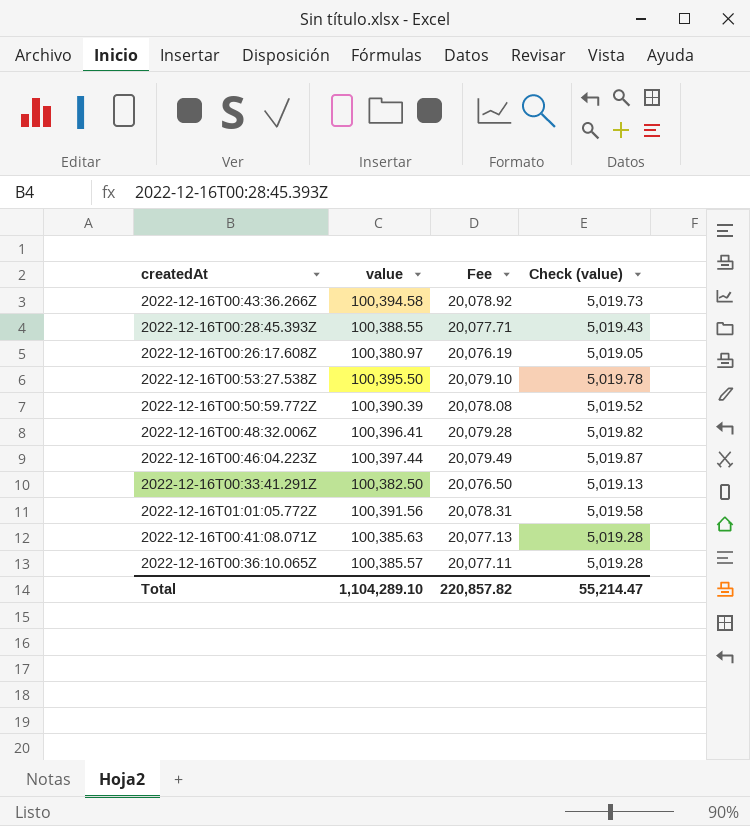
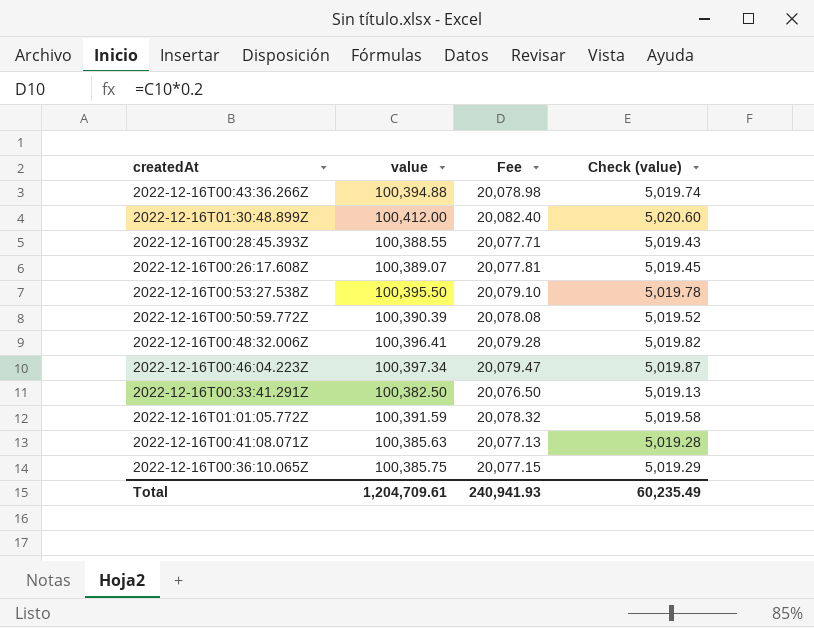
2022-12-16T00:43:36.266Z | value: 100,394.58 -> 100,394.88
2022-12-16T00:43:36.266Z | Fee: 20,078.92 -> 20,078.98
2022-12-16T00:43:36.266Z | Check (value): 5,019.73 -> 5,019.74
row 2022-12-16T01:30:48.899Z: none -> 100,412.00 | 20,082.40 | 5,020.60
2022-12-16T00:26:17.608Z | value: 100,380.97 -> 100,389.07
2022-12-16T00:26:17.608Z | Fee: 20,076.19 -> 20,077.81
2022-12-16T00:26:17.608Z | Check (value): 5,019.05 -> 5,019.45
2022-12-16T00:46:04.223Z | value: 100,397.44 -> 100,397.34
2022-12-16T00:46:04.223Z | Fee: 20,079.49 -> 20,079.47
2022-12-16T01:01:05.772Z | value: 100,391.56 -> 100,391.59
2022-12-16T01:01:05.772Z | Fee: 20,078.31 -> 20,078.32
2022-12-16T00:36:10.065Z | value: 100,385.57 -> 100,385.75
2022-12-16T00:36:10.065Z | Fee: 20,077.11 -> 20,077.15
2022-12-16T00:36:10.065Z | Check (value): 5,019.28 -> 5,019.29
Total | value: 1,104,289.10 -> 1,204,709.61
Total | Fee: 220,857.82 -> 240,941.93
Total | Check (value): 55,214.47 -> 60,235.49

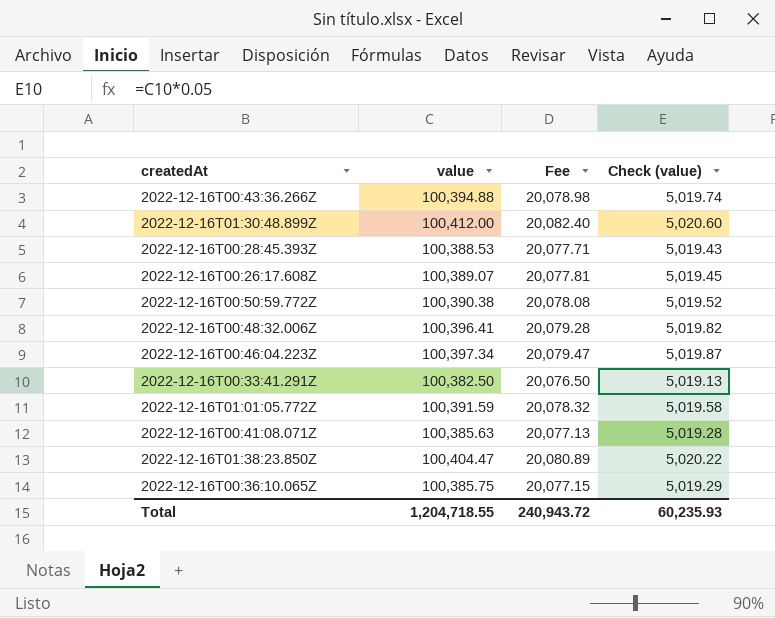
row 2022-12-16T00:53:27.538Z: 100,395.50 | 20,079.10 | 5,019.78 -> none
2022-12-16T00:28:45.393Z | value: 100,388.55 -> 100,388.53
2022-12-16T00:50:59.772Z | value: 100,390.39 -> 100,390.38
row 2022-12-16T01:38:23.850Z: none -> 100,404.47 | 20,080.89 | 5,020.22
Total | value: 1,204,709.61 -> 1,204,718.55
Total | Fee: 240,941.93 -> 240,943.72
Total | Check (value): 60,235.49 -> 60,235.93

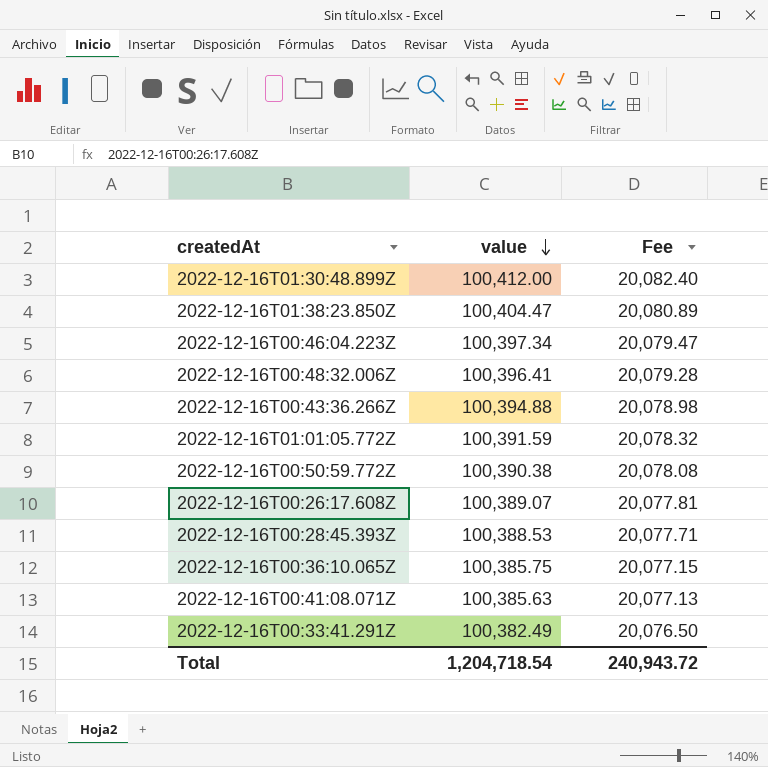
row order: none -> value descending
column Check (value) | formula: [value] * 0.05 -> none
2022-12-16T00:33:41.291Z | value: 100,382.50 -> 100,382.49
Total | value: 1,204,718.55 -> 1,204,718.54

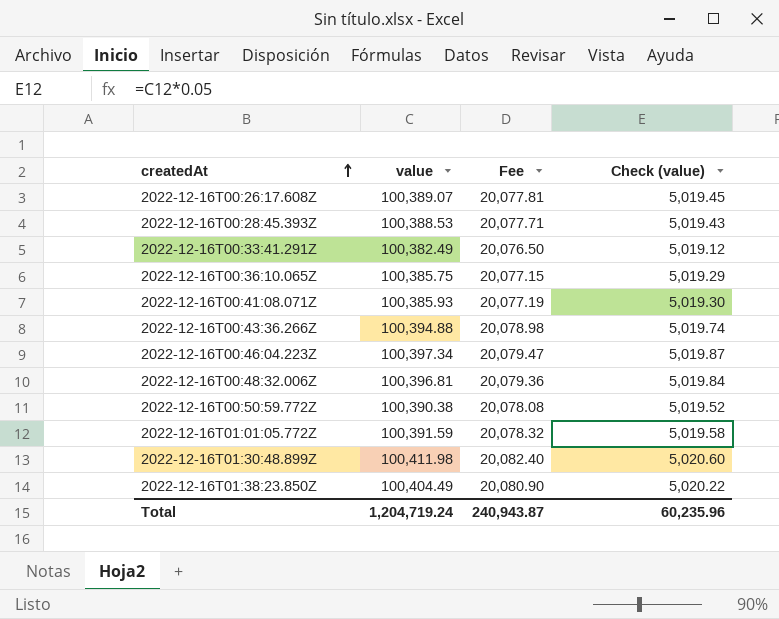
row order: value descending -> createdAt ascending
column Check (value) | formula: none -> [value] * 0.05
2022-12-16T00:41:08.071Z | value: 100,385.63 -> 100,385.93
2022-12-16T00:41:08.071Z | Fee: 20,077.13 -> 20,077.19
2022-12-16T00:48:32.006Z | value: 100,396.41 -> 100,396.81
2022-12-16T00:48:32.006Z | Fee: 20,079.28 -> 20,079.36
2022-12-16T01:30:48.899Z | value: 100,412.00 -> 100,411.98
2022-12-16T01:38:23.850Z | value: 100,404.47 -> 100,404.49
2022-12-16T01:38:23.850Z | Fee: 20,080.89 -> 20,080.90
Total | value: 1,204,718.54 -> 1,204,719.24
Total | Fee: 240,943.72 -> 240,943.87

